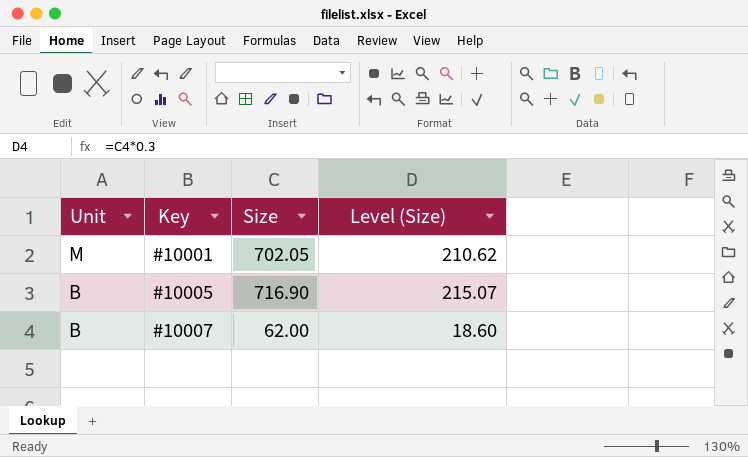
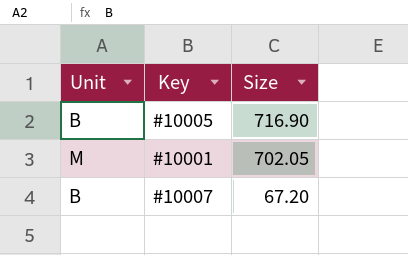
row order: Unit descending -> Size descending
column Level (Size) | formula: [Size] * 0.3 -> none
#10007 | Size: 62.00 -> 67.20

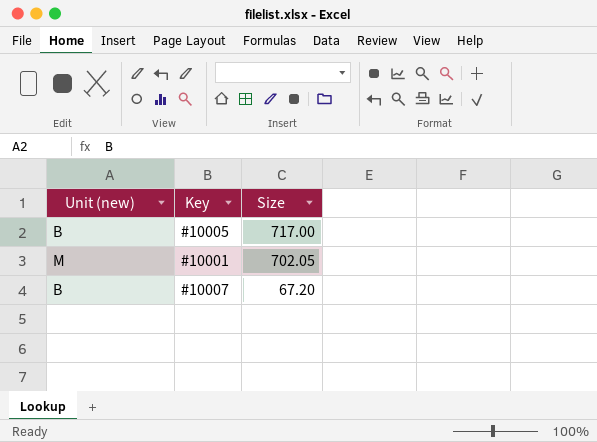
column name: Unit -> Unit (new)
#10005 | Size: 716.90 -> 717.00

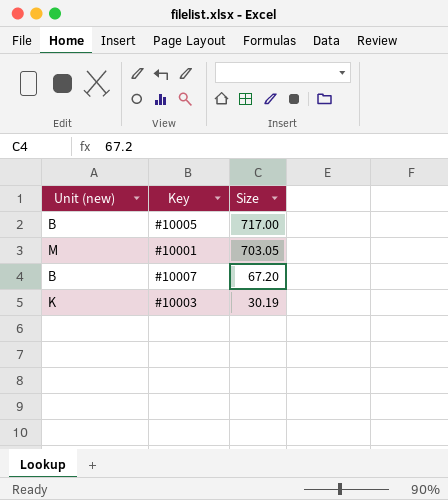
#10001 | Size: 702.05 -> 703.05
row #10003: none -> K | 30.19

